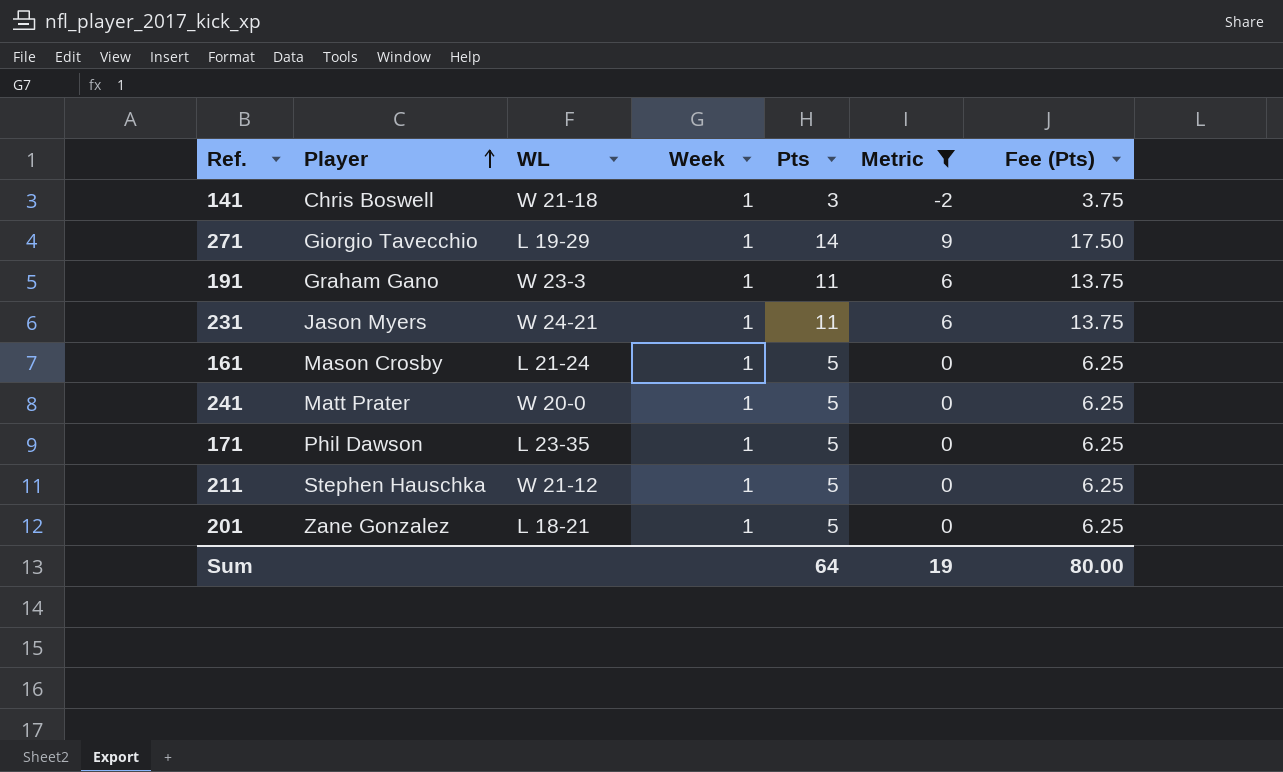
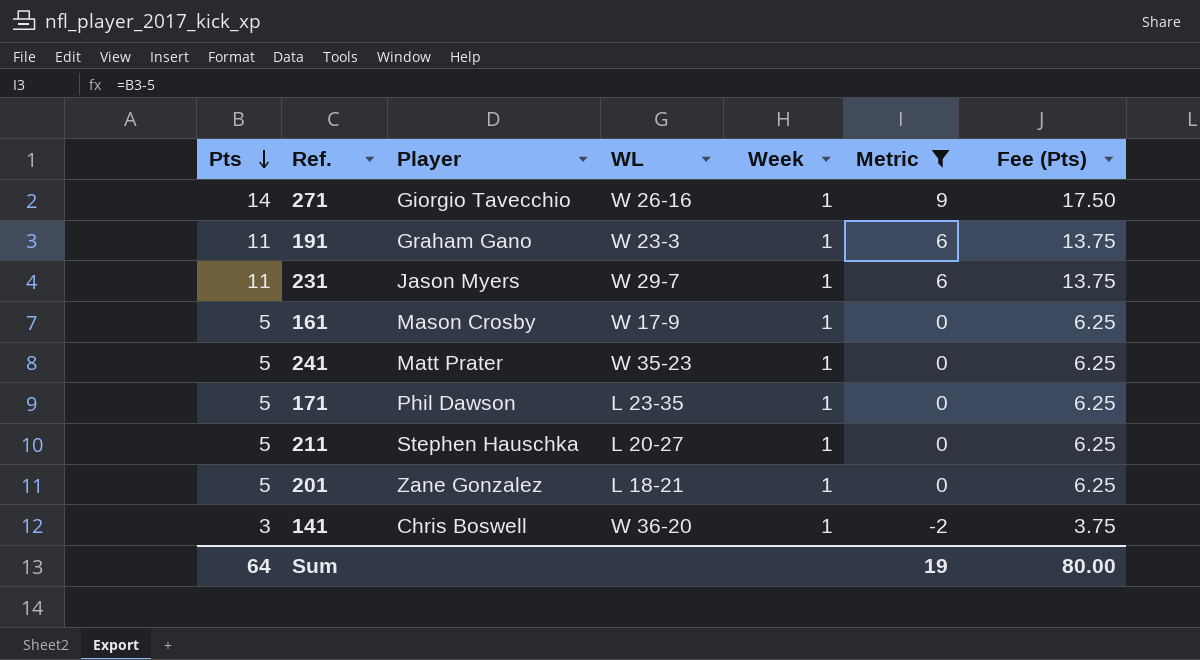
row order: Player ascending -> Pts descending
column Pts | position: 5 -> 1
271 | WL: L 19-29 -> W 26-16
231 | WL: W 24-21 -> W 29-7
161 | WL: L 21-24 -> W 17-9
241 | WL: W 20-0 -> W 35-23
211 | WL: W 21-12 -> L 20-27
141 | WL: W 21-18 -> W 36-20

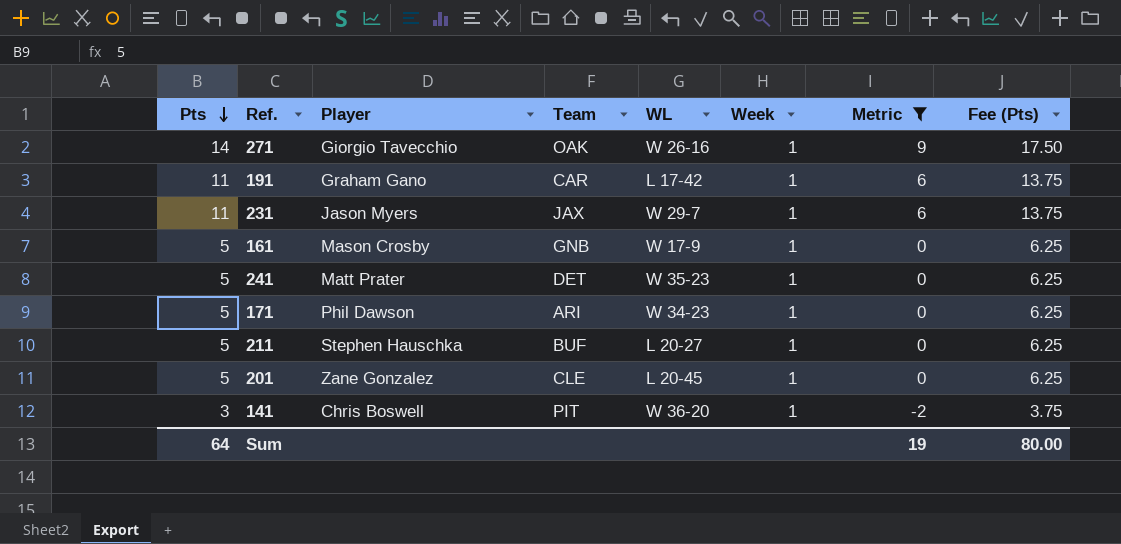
column Team | position: none -> 4
191 | WL: W 23-3 -> L 17-42
171 | WL: L 23-35 -> W 34-23
201 | WL: L 18-21 -> L 20-45

